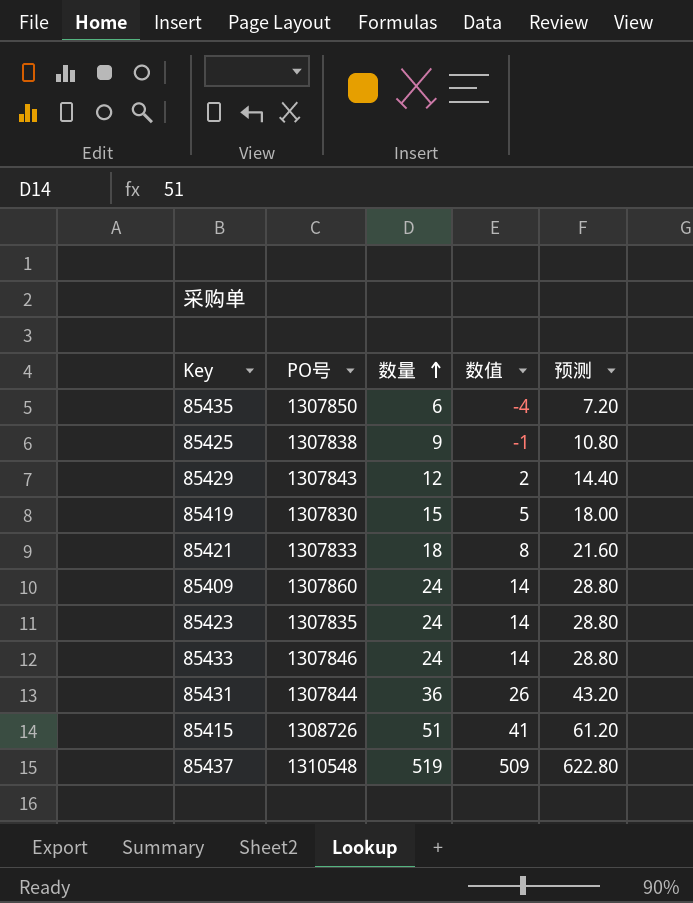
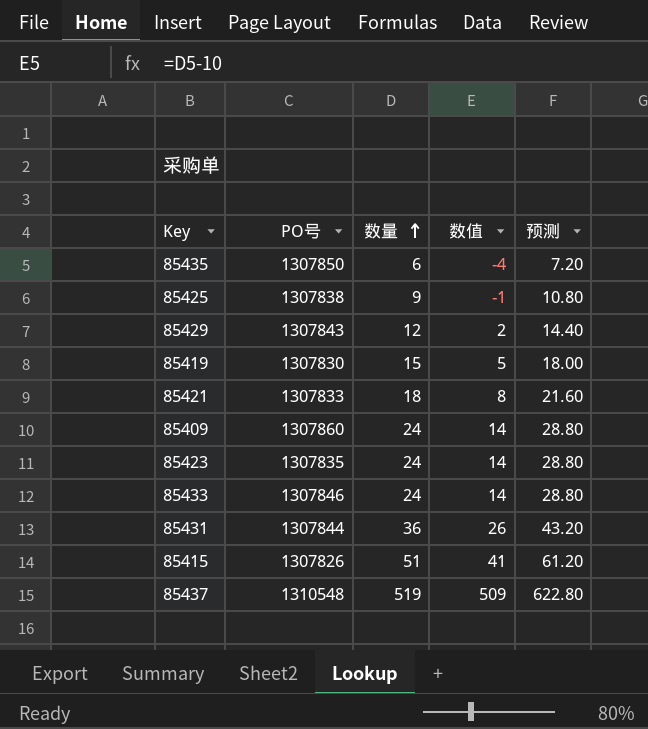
85415 | PO号: 1308726 -> 1307826

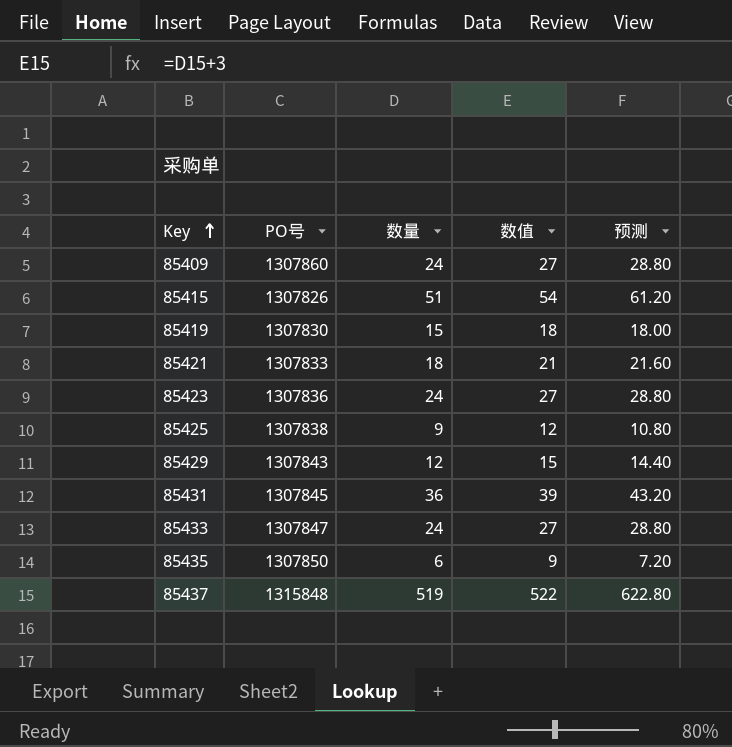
row order: 数量 ascending -> Key ascending
column 数值 | formula: [数量] - 10 -> [数量] + 3
85423 | PO号: 1307835 -> 1307836
85431 | PO号: 1307844 -> 1307845
85433 | PO号: 1307846 -> 1307847
85437 | PO号: 1310548 -> 1315848

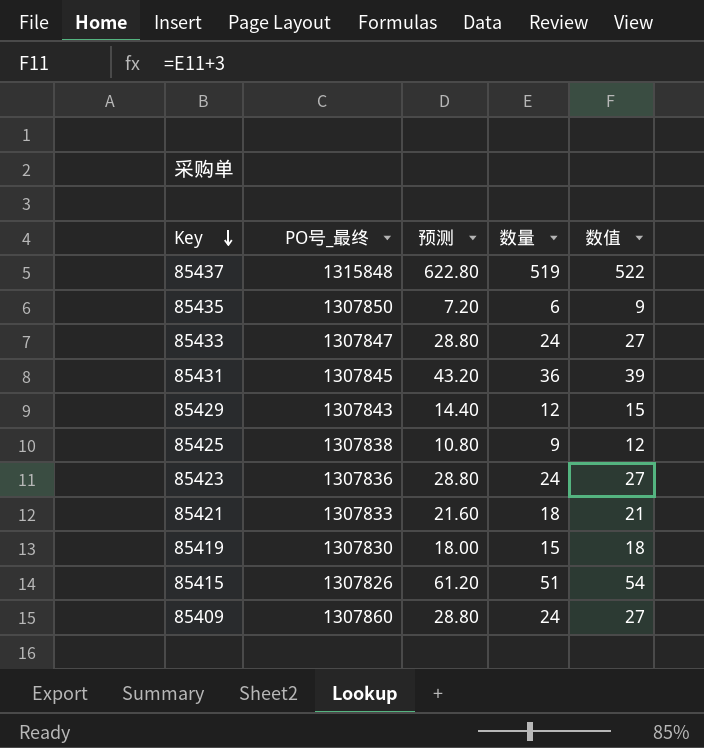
row order: Key ascending -> Key descending
column name: PO号 -> PO号_最终
column 预测 | position: 5 -> 3

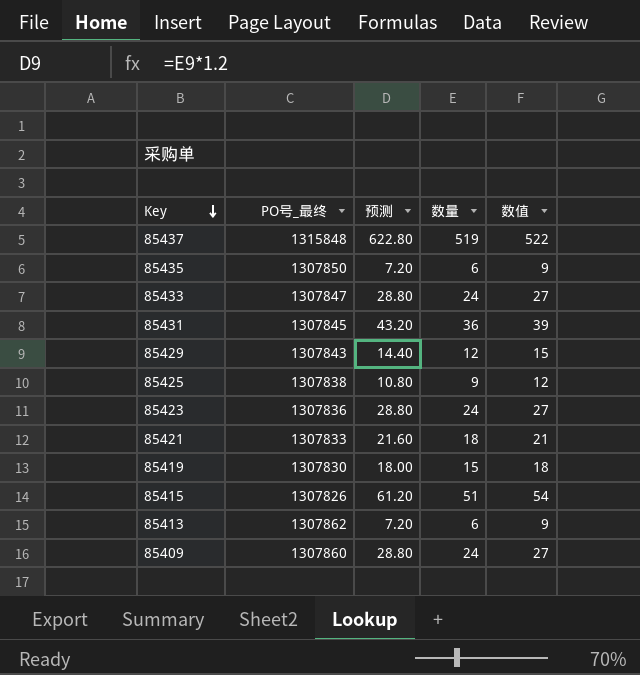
row 85413: none -> 1307862 | 7.20 | 6 | 9

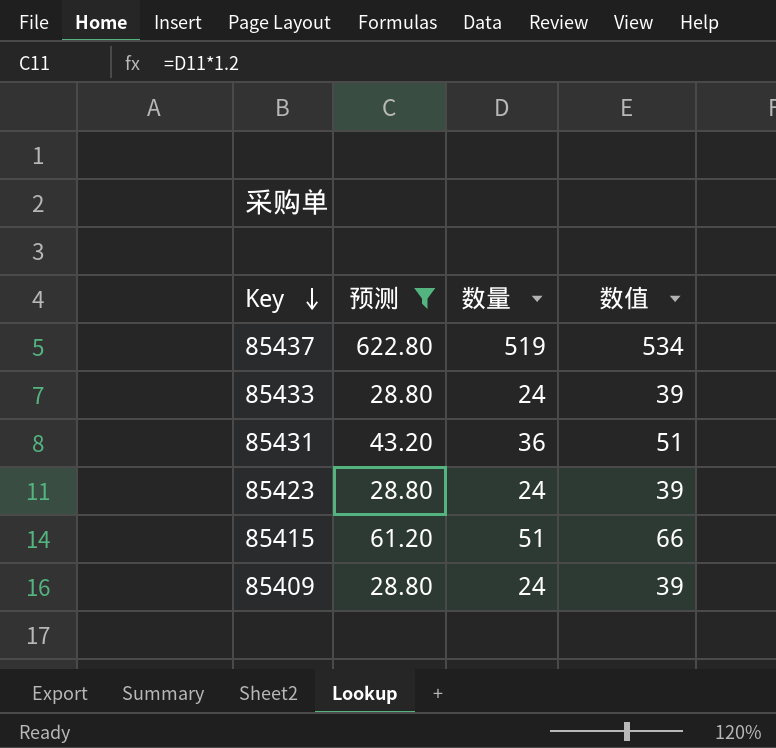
filter: none -> 预测 >= 28.80
column PO号_最终 | position: 2 -> none
column 数值 | formula: [数量] + 3 -> [数量] + 15

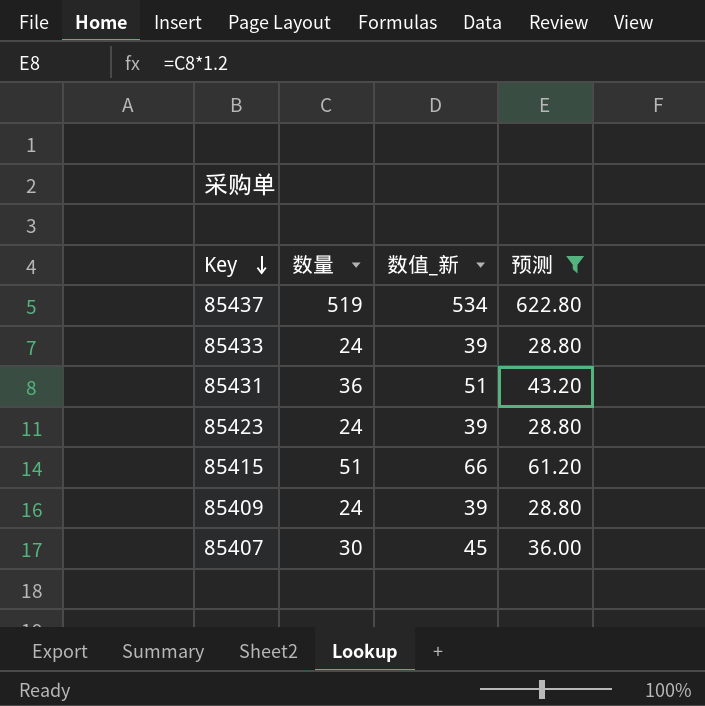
column name: 数值 -> 数值_新
column 预测 | position: 2 -> 4
row 85407: none -> 30 | 45 | 36.00

